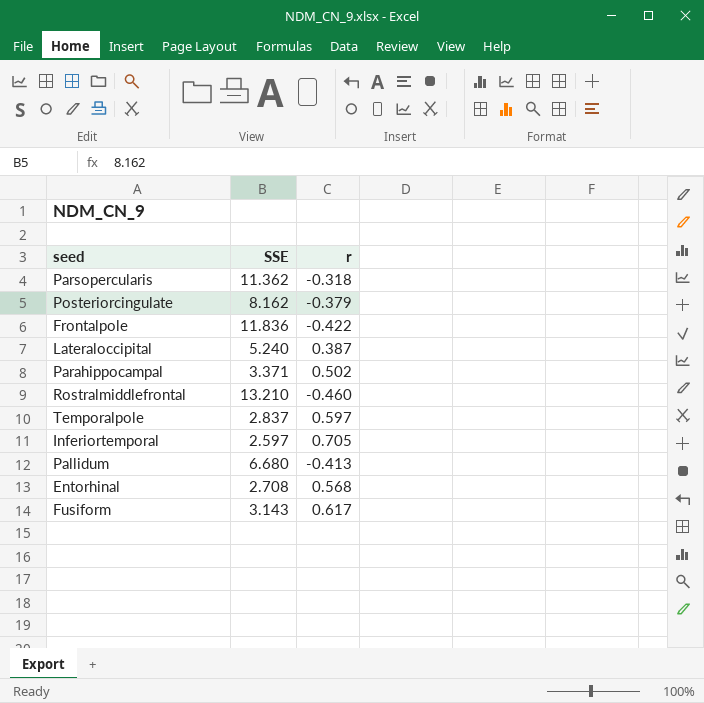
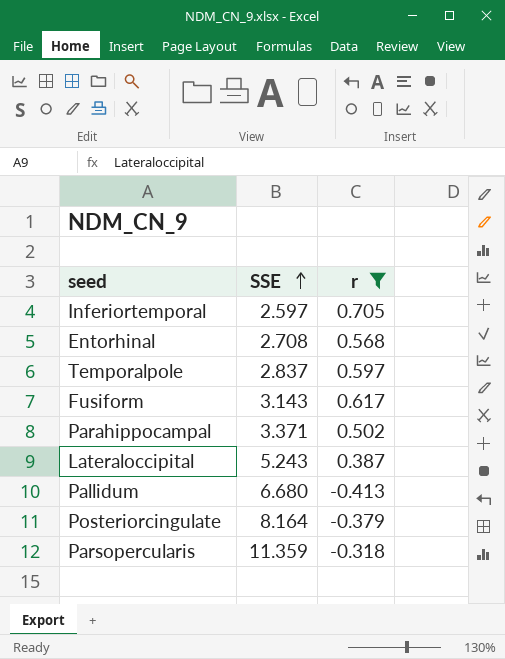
filter: none -> r >= -0.413
row order: none -> SSE ascending
Lateraloccipital | SSE: 5.240 -> 5.243
Posteriorcingulate | SSE: 8.162 -> 8.164
Parsopercularis | SSE: 11.362 -> 11.359

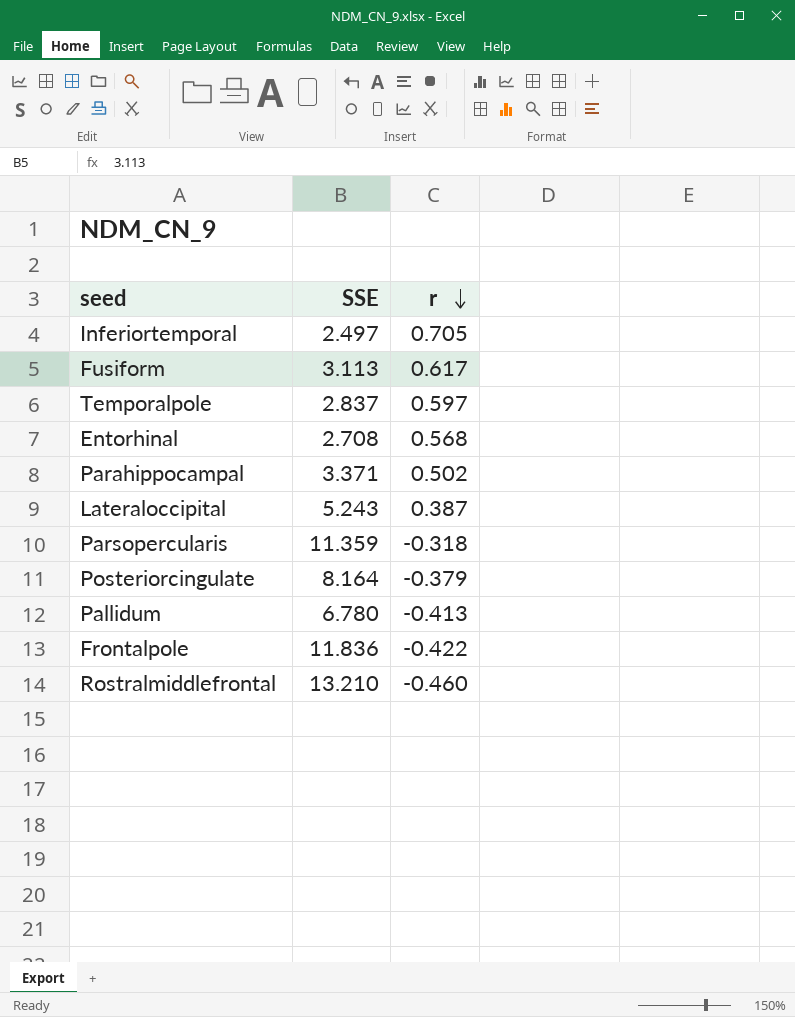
filter: r >= -0.413 -> none
row order: SSE ascending -> r descending
Inferiortemporal | SSE: 2.597 -> 2.497
Fusiform | SSE: 3.143 -> 3.113
Pallidum | SSE: 6.680 -> 6.780

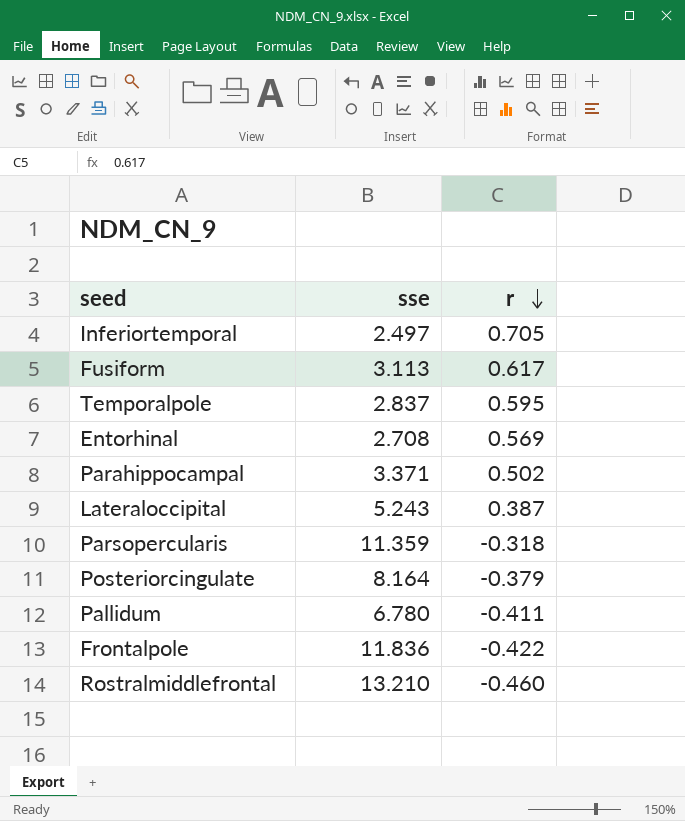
column name: SSE -> sse
Temporalpole | r: 0.597 -> 0.595
Entorhinal | r: 0.568 -> 0.569
Pallidum | r: -0.413 -> -0.411

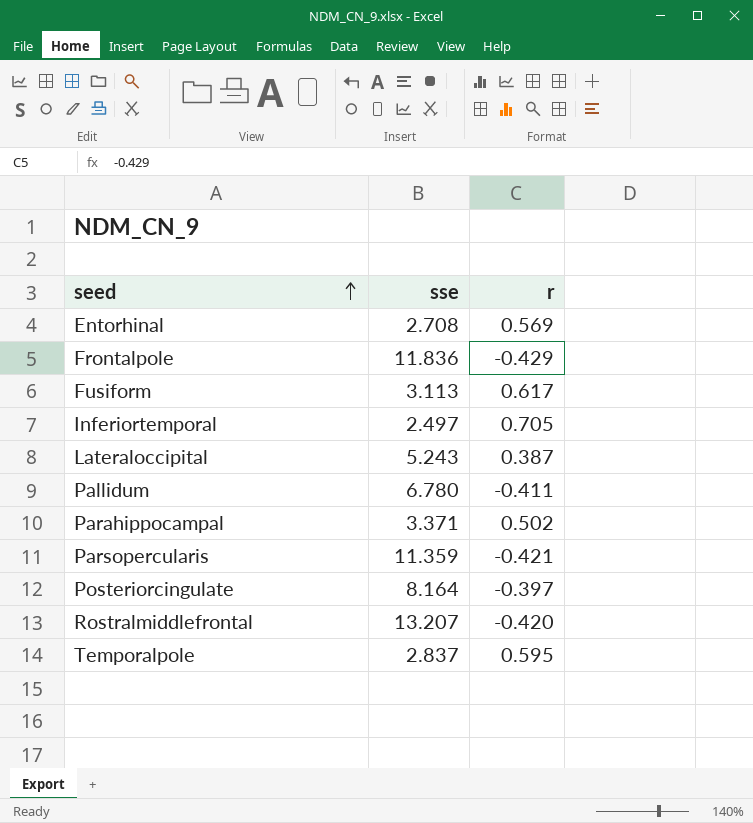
row order: r descending -> seed ascending
Frontalpole | r: -0.422 -> -0.429
Parsopercularis | r: -0.318 -> -0.421
Posteriorcingulate | r: -0.379 -> -0.397
Rostralmiddlefrontal | sse: 13.210 -> 13.207
Rostralmiddlefrontal | r: -0.460 -> -0.420

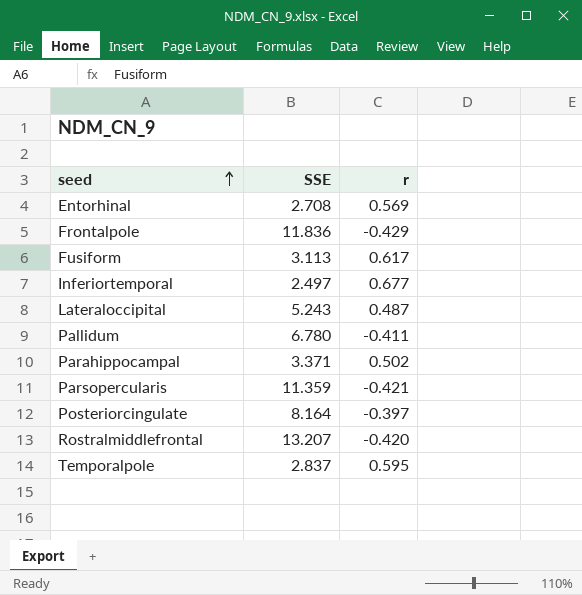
column name: sse -> SSE
Inferiortemporal | r: 0.705 -> 0.677
Lateraloccipital | r: 0.387 -> 0.487

